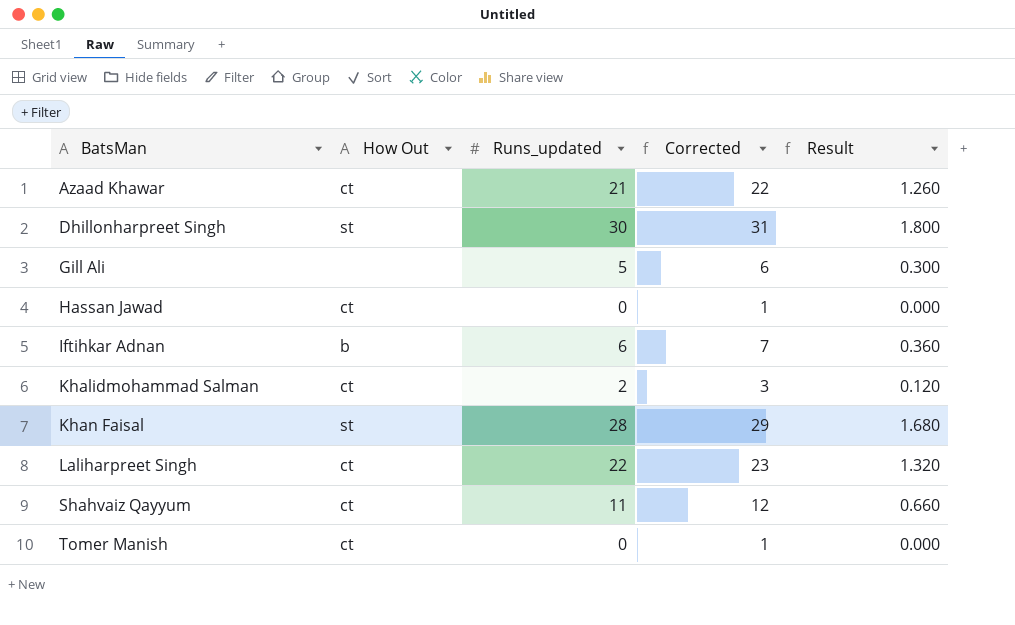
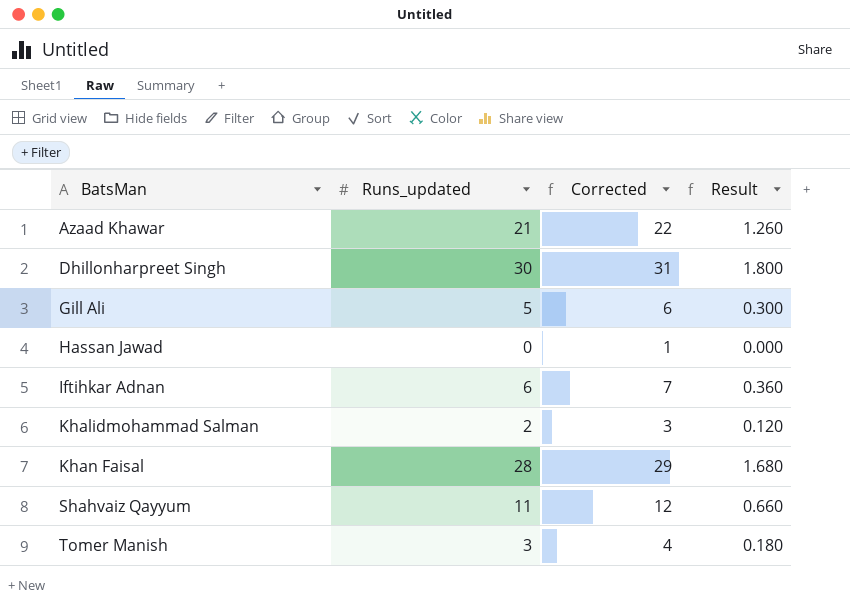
column How Out | position: 2 -> none
row Laliharpreet Singh: ct | 22 | 23 | 1.320 -> none
Tomer Manish | Runs_updated: 0 -> 3
Tomer Manish | Corrected: 1 -> 4
Tomer Manish | Result: 0.000 -> 0.180

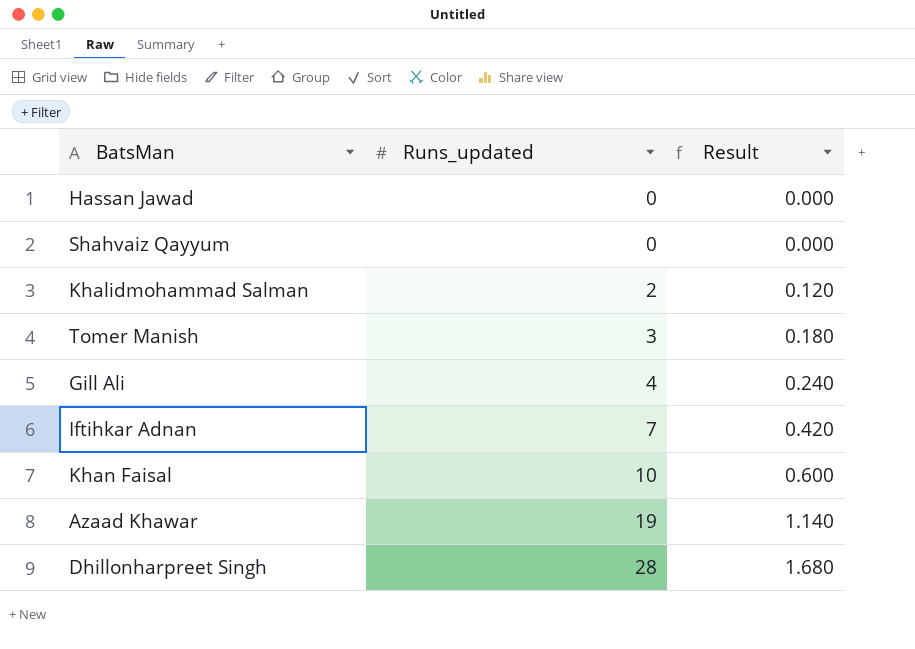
row order: BatsMan ascending -> Runs_updated ascending
column Corrected | formula: [Runs_updated] + 1 -> none
Shahvaiz Qayyum | Runs_updated: 11 -> 0
Shahvaiz Qayyum | Result: 0.660 -> 0.000
Gill Ali | Runs_updated: 5 -> 4
Gill Ali | Result: 0.300 -> 0.240
Iftihkar Adnan | Runs_updated: 6 -> 7
Iftihkar Adnan | Result: 0.360 -> 0.420
Khan Faisal | Runs_updated: 28 -> 10
Khan Faisal | Result: 1.680 -> 0.600
Azaad Khawar | Runs_updated: 21 -> 19
Azaad Khawar | Result: 1.260 -> 1.140
Dhillonharpreet Singh | Runs_updated: 30 -> 28
Dhillonharpreet Singh | Result: 1.800 -> 1.680

